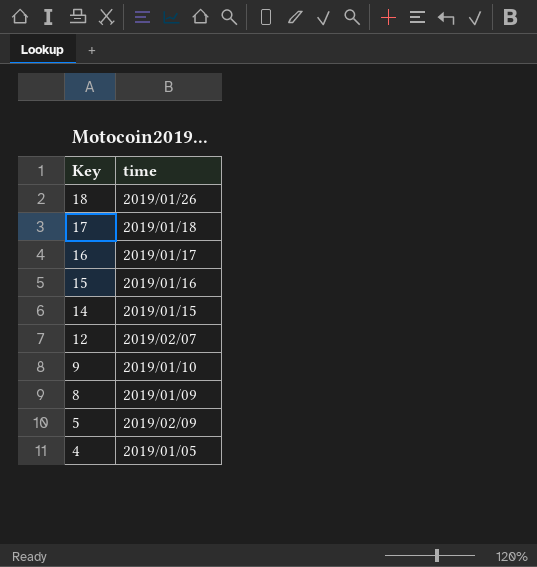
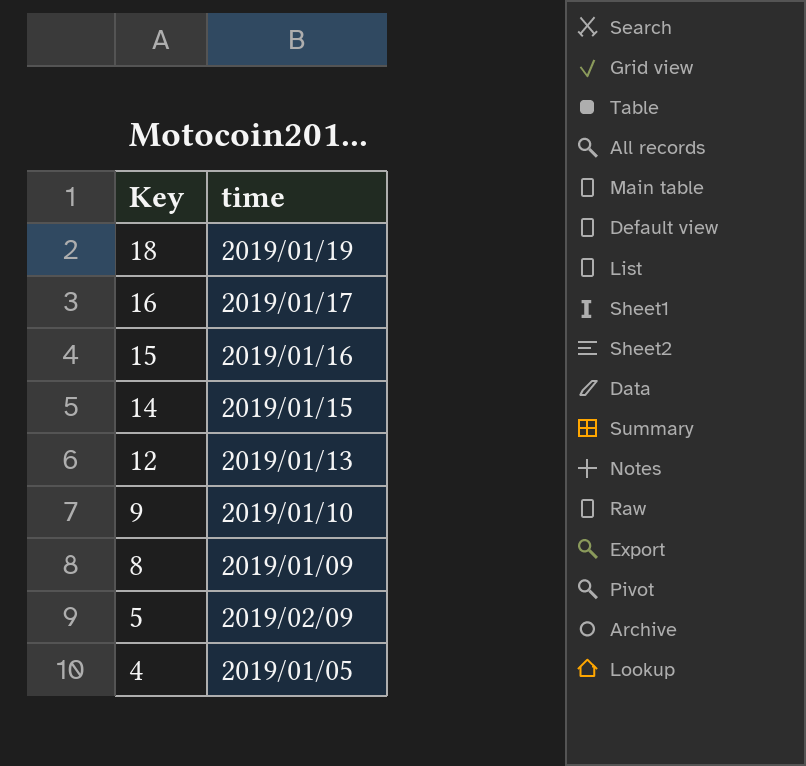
row 17: 2019/01/18 -> none
18 | time: 2019/01/26 -> 2019/01/19
12 | time: 2019/02/07 -> 2019/01/13

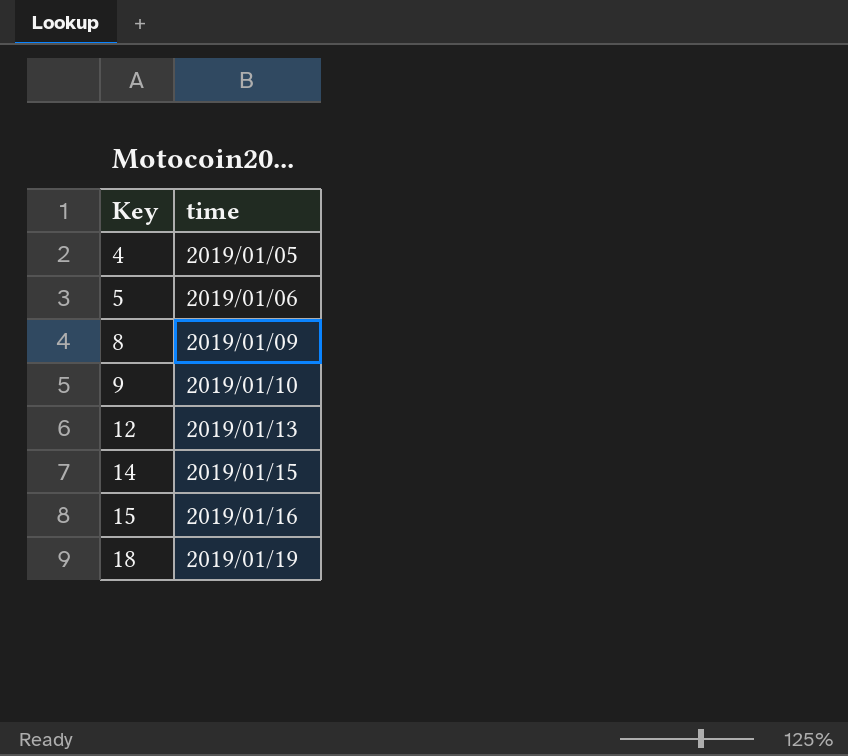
row order: Key descending -> Key ascending
row 16: 2019/01/17 -> none
5 | time: 2019/02/09 -> 2019/01/06

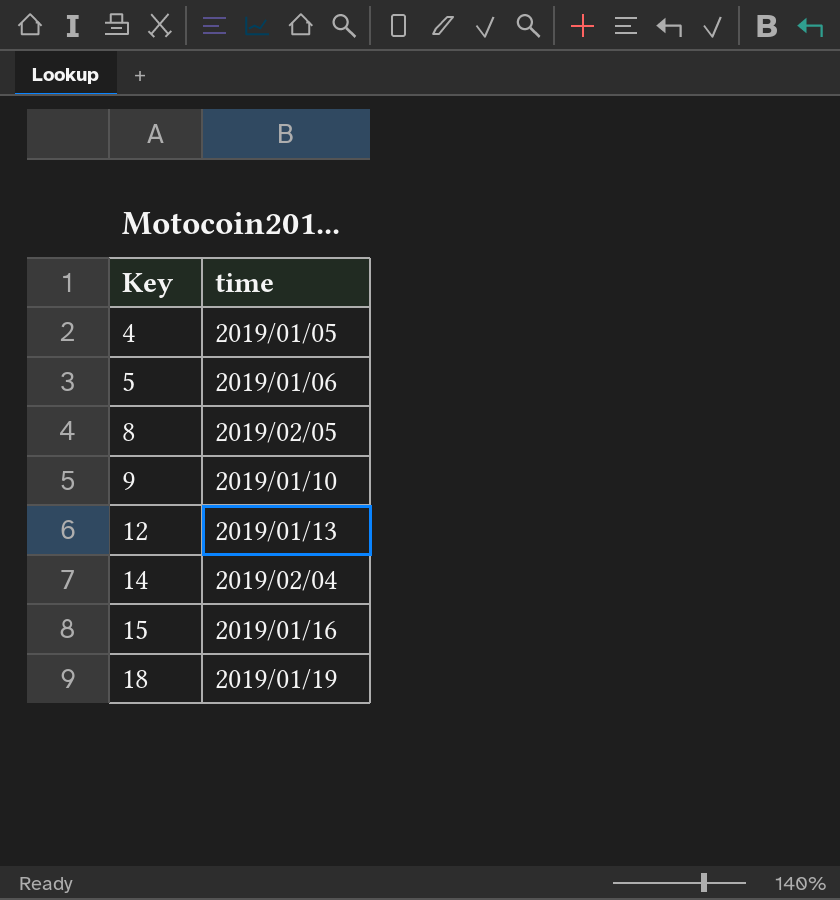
8 | time: 2019/01/09 -> 2019/02/05
14 | time: 2019/01/15 -> 2019/02/04

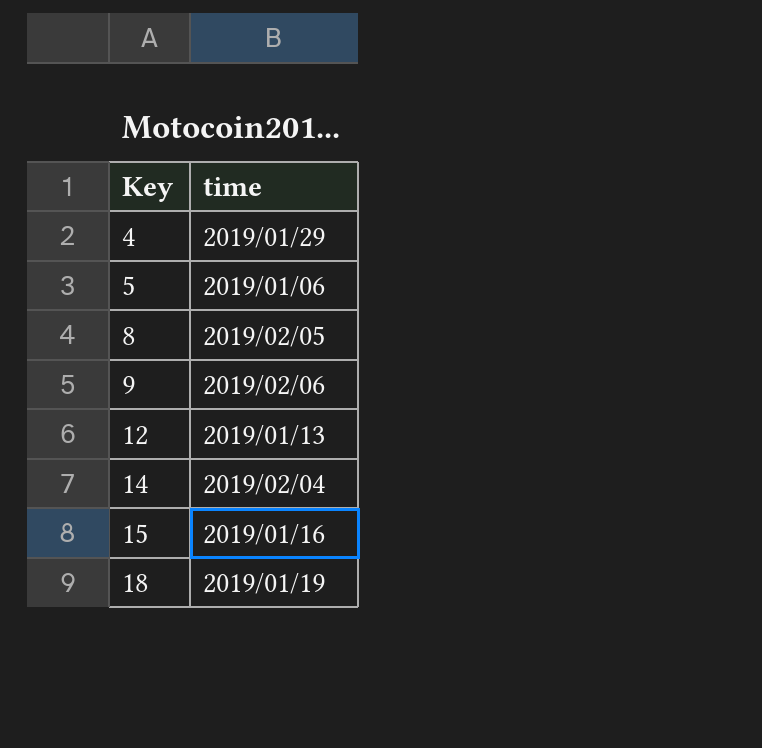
4 | time: 2019/01/05 -> 2019/01/29
9 | time: 2019/01/10 -> 2019/02/06

